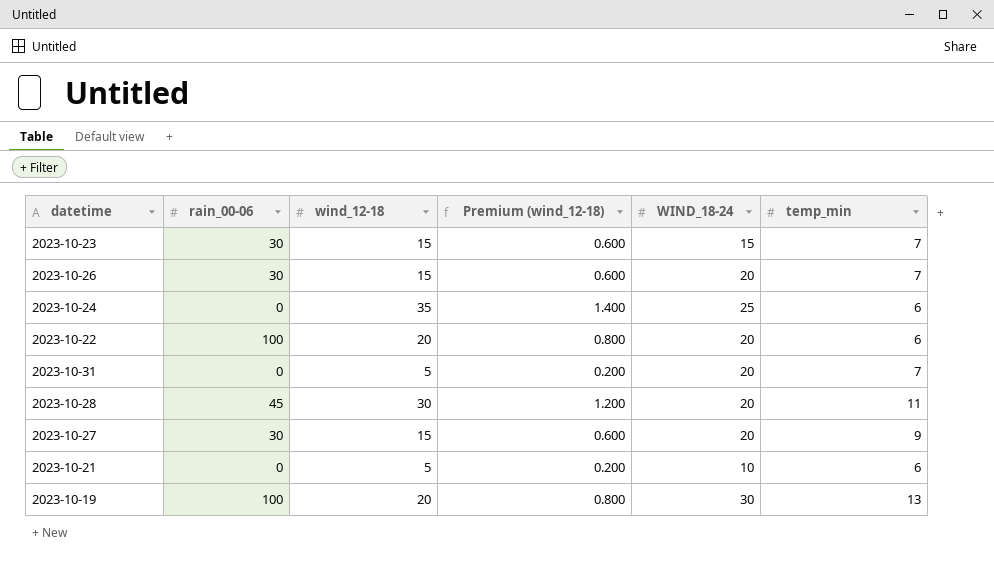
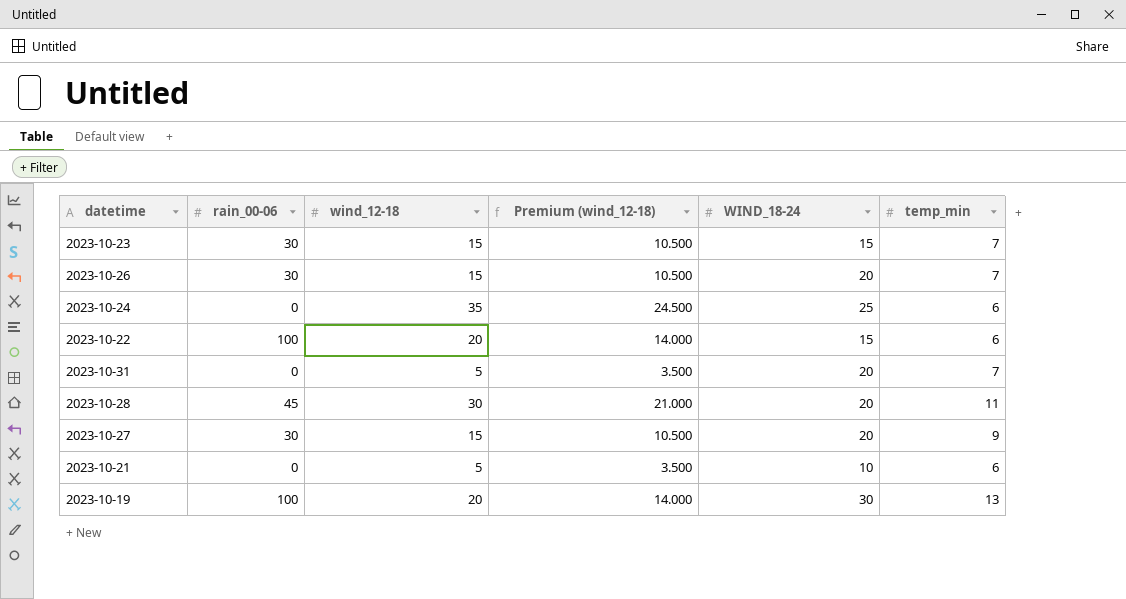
column Premium (wind_12-18) | formula: [wind_12-18] * 0.04 -> [wind_12-18] * 0.7
2023-10-22 | WIND_18-24: 20 -> 15

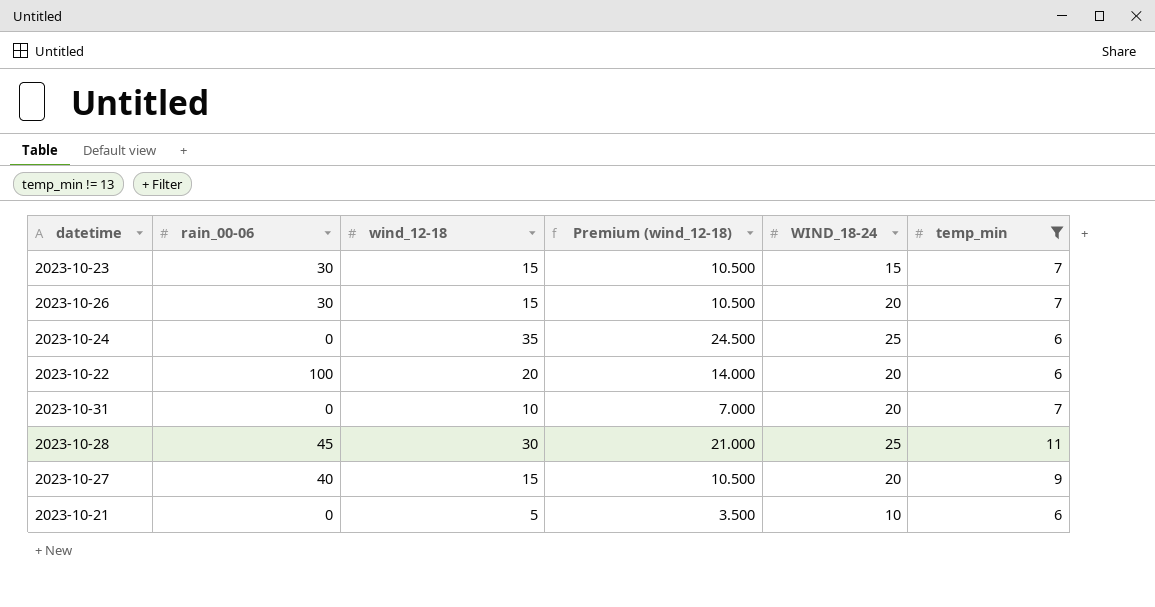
filter: none -> temp_min != 13
2023-10-22 | WIND_18-24: 15 -> 20
2023-10-31 | wind_12-18: 5 -> 10
2023-10-31 | Premium (wind_12-18): 3.500 -> 7.000
2023-10-28 | WIND_18-24: 20 -> 25
2023-10-27 | rain_00-06: 30 -> 40

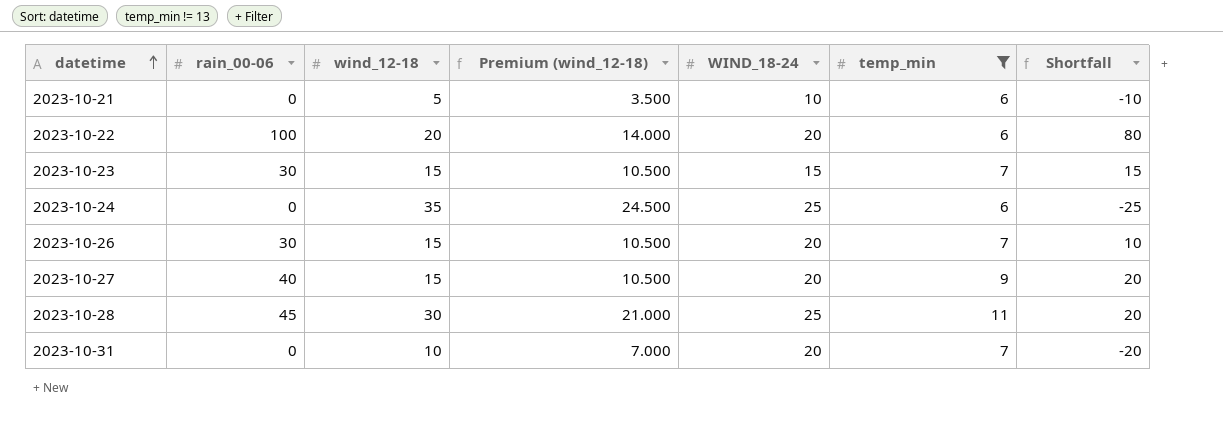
row order: none -> datetime ascending
column Shortfall | formula: none -> [rain_00-06] - [WIND_18-24]

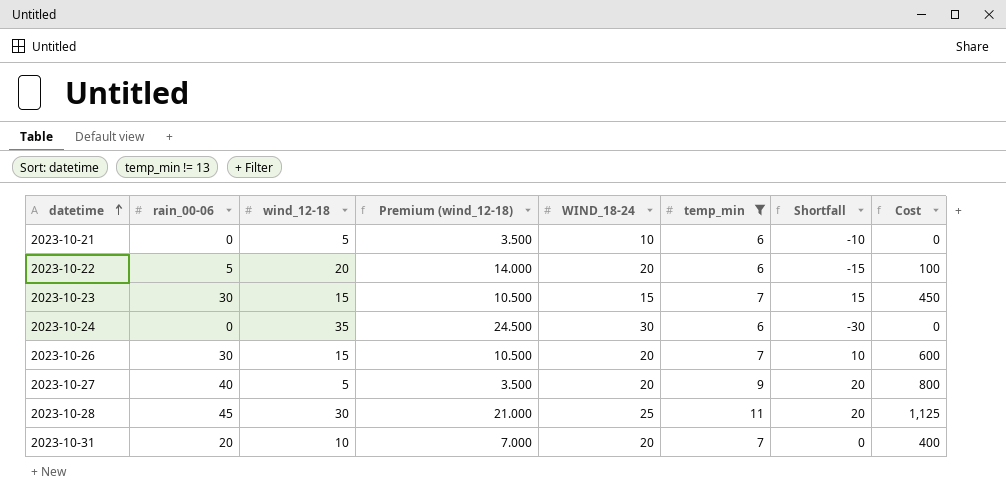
column Cost | formula: none -> [rain_00-06] * [WIND_18-24]
2023-10-22 | rain_00-06: 100 -> 5
2023-10-22 | Shortfall: 80 -> -15
2023-10-24 | WIND_18-24: 25 -> 30
2023-10-24 | Shortfall: -25 -> -30
2023-10-27 | wind_12-18: 15 -> 5
2023-10-27 | Premium (wind_12-18): 10.500 -> 3.500
2023-10-31 | rain_00-06: 0 -> 20
2023-10-31 | Shortfall: -20 -> 0

